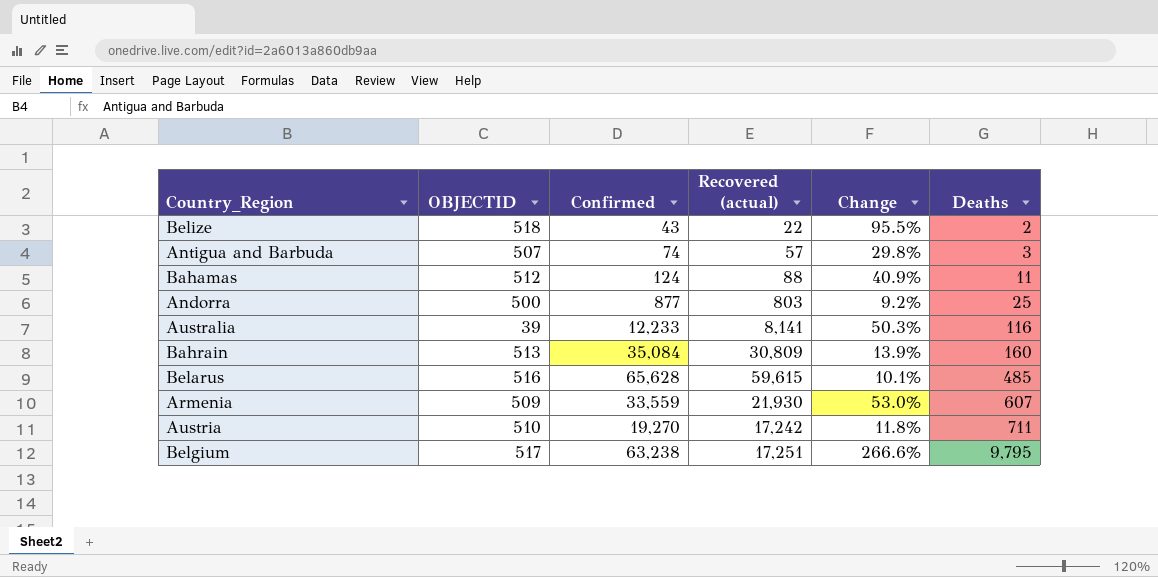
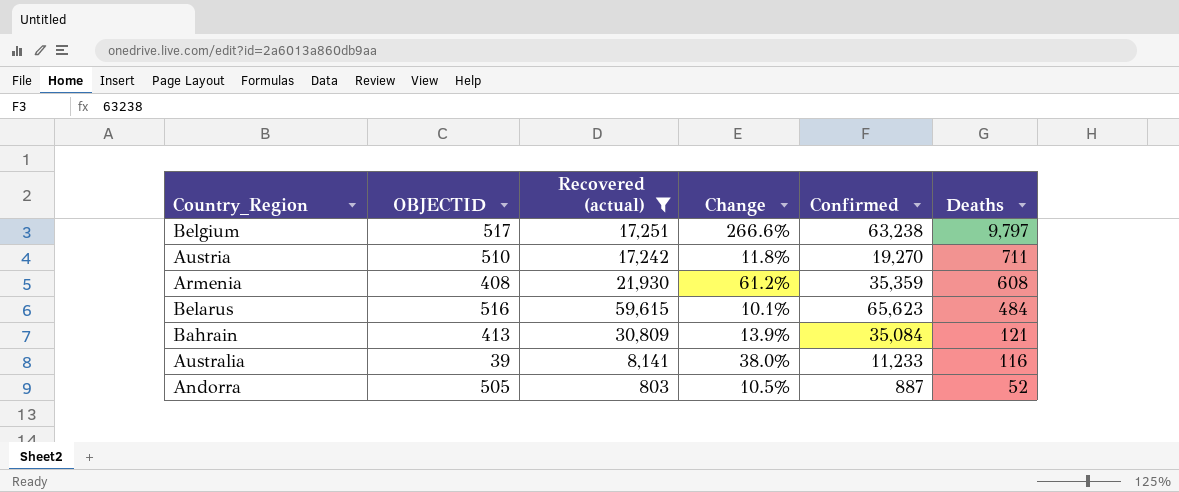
filter: none -> Recovered (actual) >= 803
row order: Deaths ascending -> Deaths descending
column Confirmed | position: 3 -> 5
Belgium | Deaths: 9,795 -> 9,797
Armenia | OBJECTID: 509 -> 408
Armenia | Change: 53.0% -> 61.2%
Armenia | Confirmed: 33,559 -> 35,359
Armenia | Deaths: 607 -> 608
Belarus | Confirmed: 65,628 -> 65,623
Belarus | Deaths: 485 -> 484
Bahrain | OBJECTID: 513 -> 413
Bahrain | Deaths: 160 -> 121
Australia | Change: 50.3% -> 38.0%
Australia | Confirmed: 12,233 -> 11,233
Andorra | OBJECTID: 500 -> 505
Andorra | Change: 9.2% -> 10.5%
Andorra | Confirmed: 877 -> 887
Andorra | Deaths: 25 -> 52

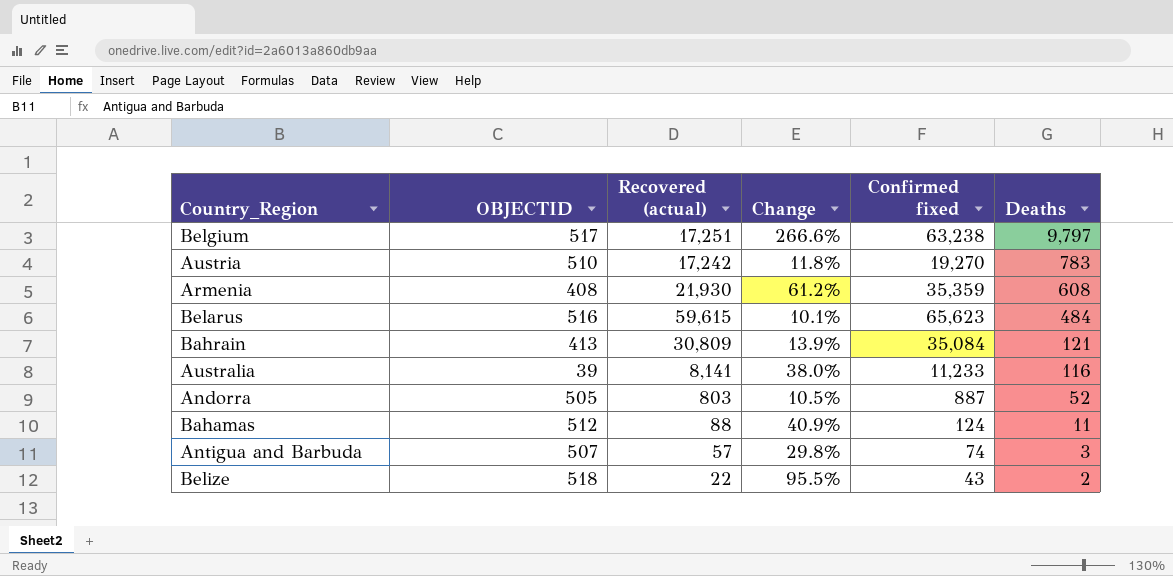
filter: Recovered (actual) >= 803 -> none
column name: Confirmed -> Confirmed fixed
Austria | Deaths: 711 -> 783

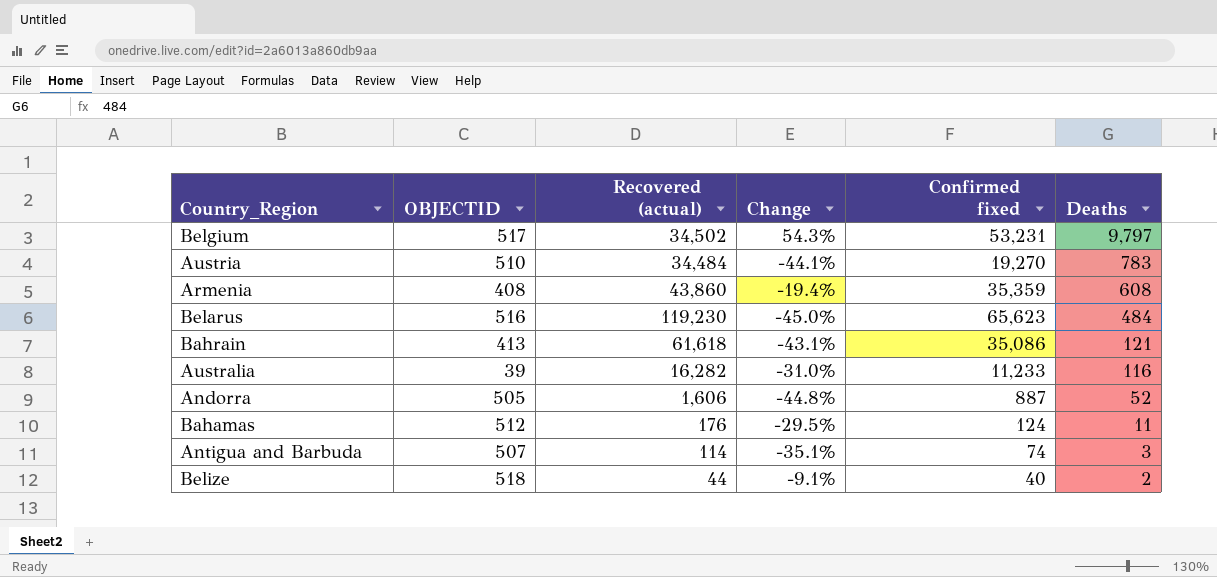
Belgium | Recovered (actual): 17,251 -> 34,502
Belgium | Change: 266.6% -> 54.3%
Belgium | Confirmed fixed: 63,238 -> 53,231
Austria | Recovered (actual): 17,242 -> 34,484
Austria | Change: 11.8% -> -44.1%
Armenia | Recovered (actual): 21,930 -> 43,860
Armenia | Change: 61.2% -> -19.4%
Belarus | Recovered (actual): 59,615 -> 119,230
Belarus | Change: 10.1% -> -45.0%
Bahrain | Recovered (actual): 30,809 -> 61,618
Bahrain | Change: 13.9% -> -43.1%
Bahrain | Confirmed fixed: 35,084 -> 35,086
Australia | Recovered (actual): 8,141 -> 16,282
Australia | Change: 38.0% -> -31.0%
Andorra | Recovered (actual): 803 -> 1,606
Andorra | Change: 10.5% -> -44.8%
Bahamas | Recovered (actual): 88 -> 176
Bahamas | Change: 40.9% -> -29.5%
Antigua and Barbuda | Recovered (actual): 57 -> 114
Antigua and Barbuda | Change: 29.8% -> -35.1%
Belize | Recovered (actual): 22 -> 44
Belize | Change: 95.5% -> -9.1%
Belize | Confirmed fixed: 43 -> 40

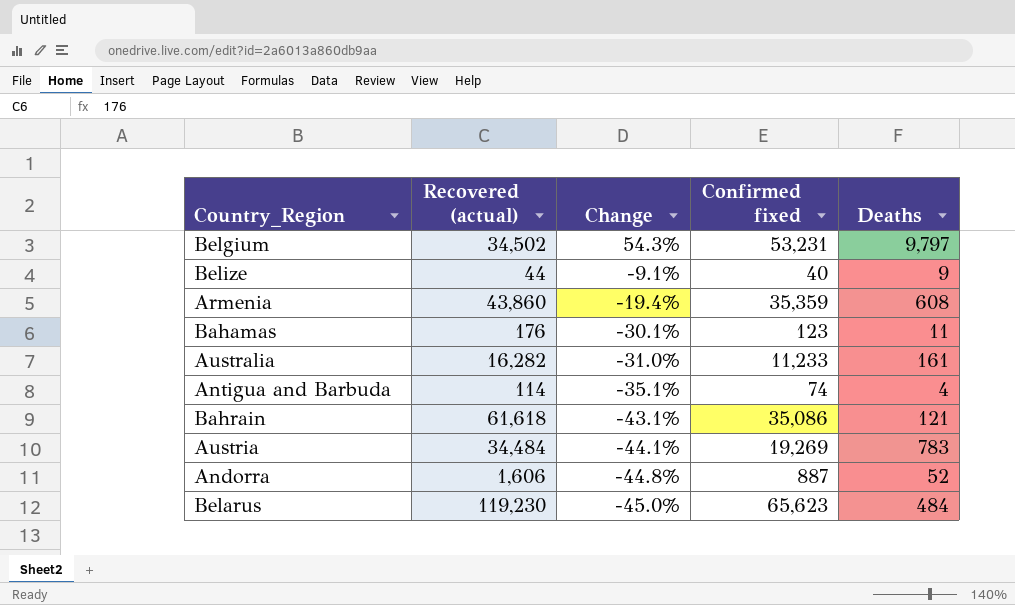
row order: Deaths descending -> Change descending
column OBJECTID | position: 2 -> none
Belize | Deaths: 2 -> 9
Bahamas | Change: -29.5% -> -30.1%
Bahamas | Confirmed fixed: 124 -> 123
Australia | Deaths: 116 -> 161
Antigua and Barbuda | Deaths: 3 -> 4
Austria | Confirmed fixed: 19,270 -> 19,269

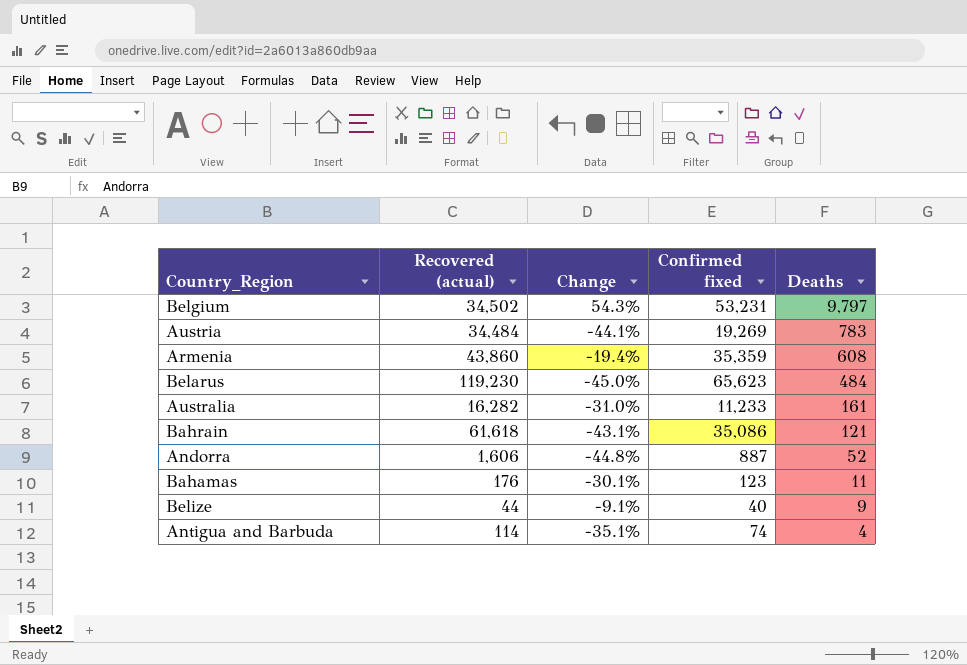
row order: Change descending -> Deaths descending

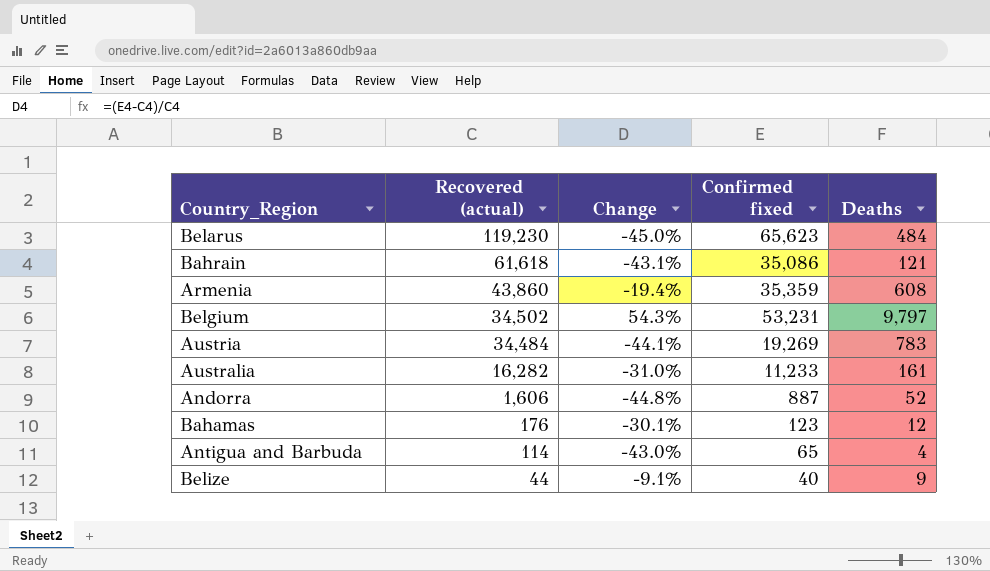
row order: Deaths descending -> Recovered (actual) descending
Bahamas | Deaths: 11 -> 12
Antigua and Barbuda | Change: -35.1% -> -43.0%
Antigua and Barbuda | Confirmed fixed: 74 -> 65

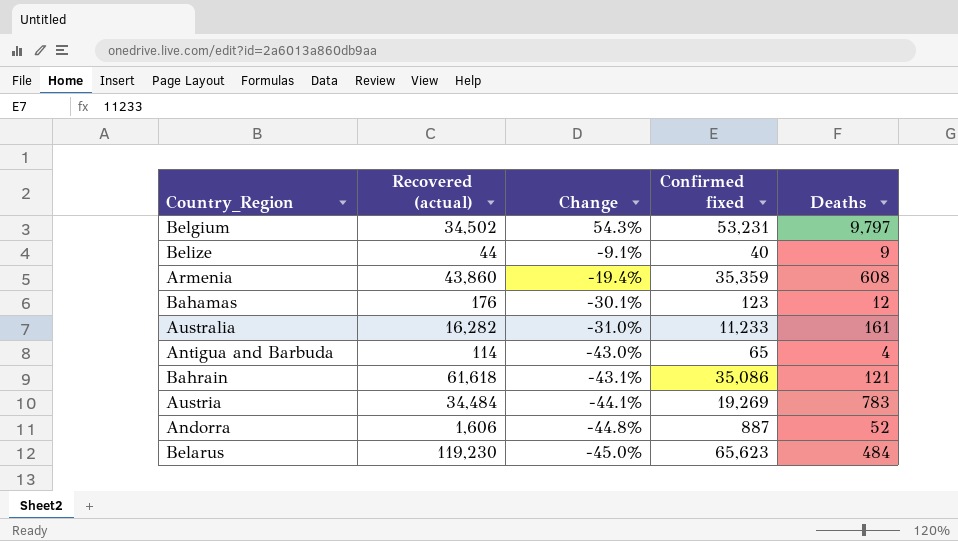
row order: Recovered (actual) descending -> Change descending

